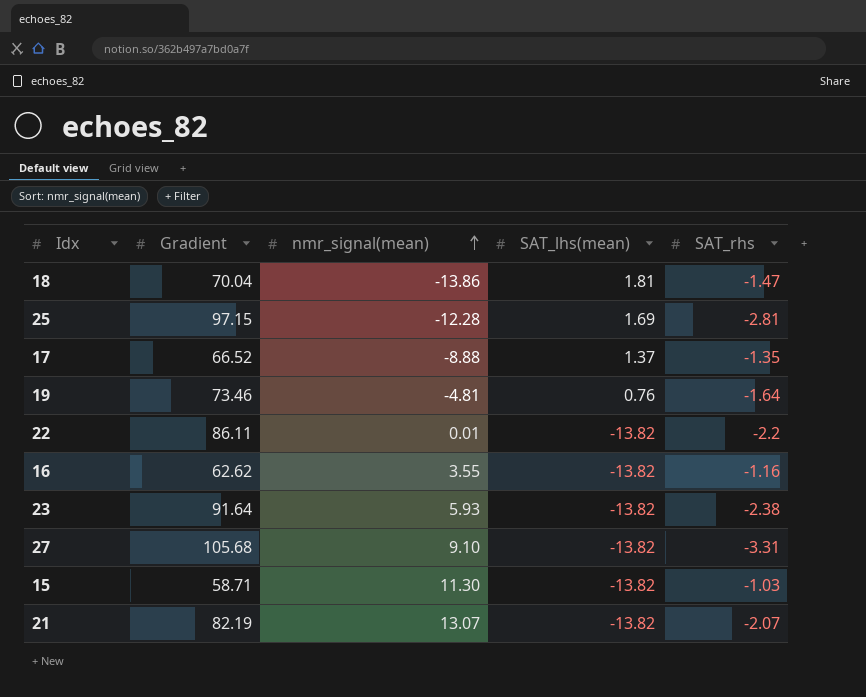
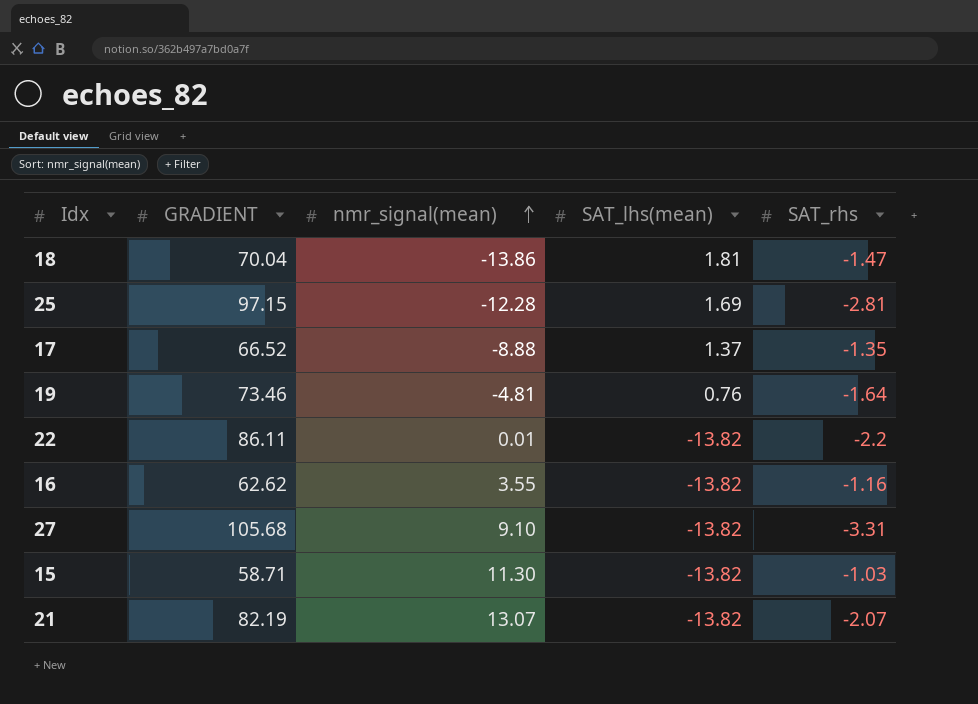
column name: Gradient -> GRADIENT
row 23: 91.64 | 5.93 | -13.82 | -2.38 -> none

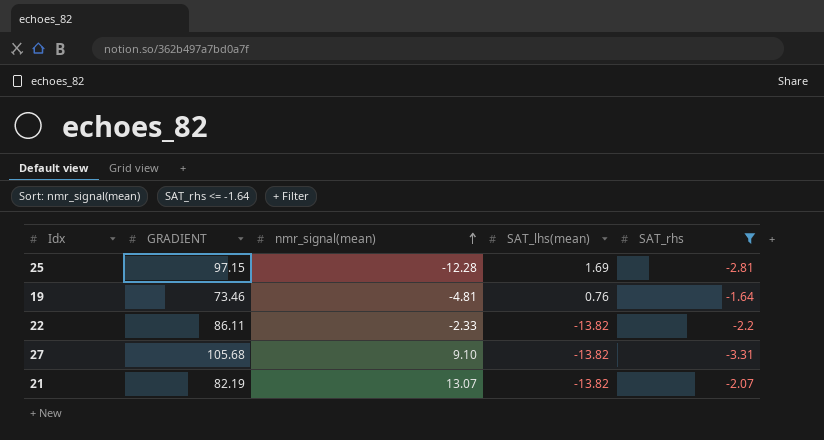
filter: none -> SAT_rhs <= -1.64
22 | nmr_signal(mean): 0.01 -> -2.33

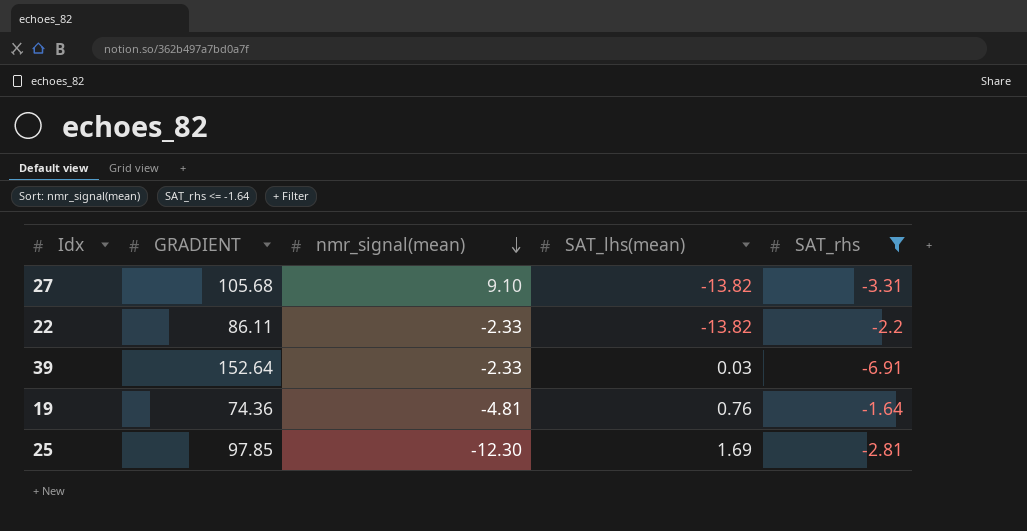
row order: nmr_signal(mean) ascending -> nmr_signal(mean) descending
row 21: 82.19 | 13.07 | -13.82 | -2.07 -> none
row 39: none -> 152.64 | -2.33 | 0.03 | -6.91
19 | GRADIENT: 73.46 -> 74.36
25 | GRADIENT: 97.15 -> 97.85
25 | nmr_signal(mean): -12.28 -> -12.30

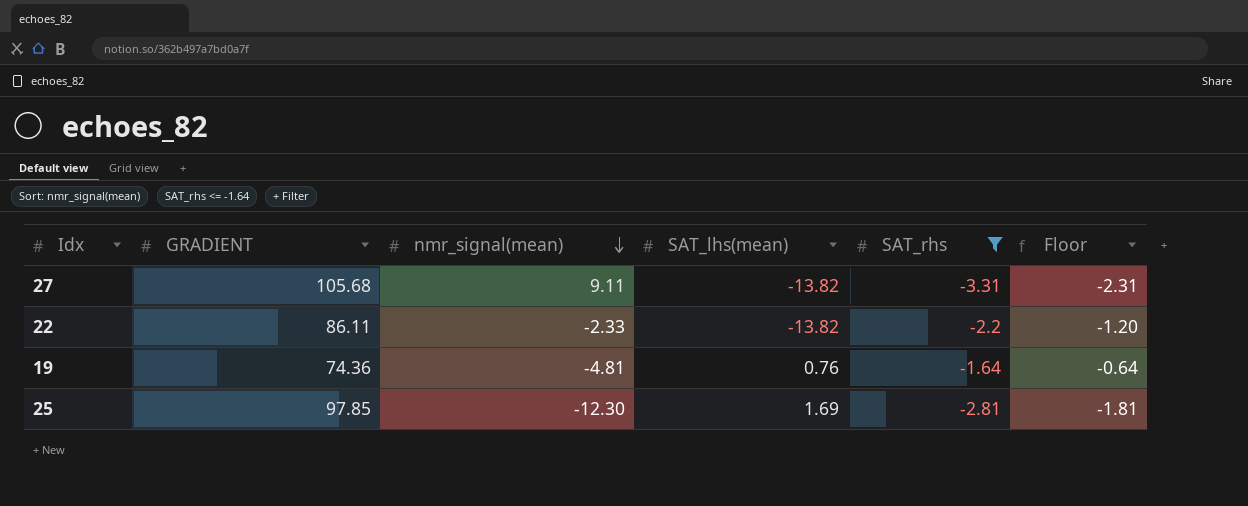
column Floor | formula: none -> [SAT_rhs] + 1
row 39: 152.64 | -2.33 | 0.03 | -6.91 -> none
27 | nmr_signal(mean): 9.10 -> 9.11

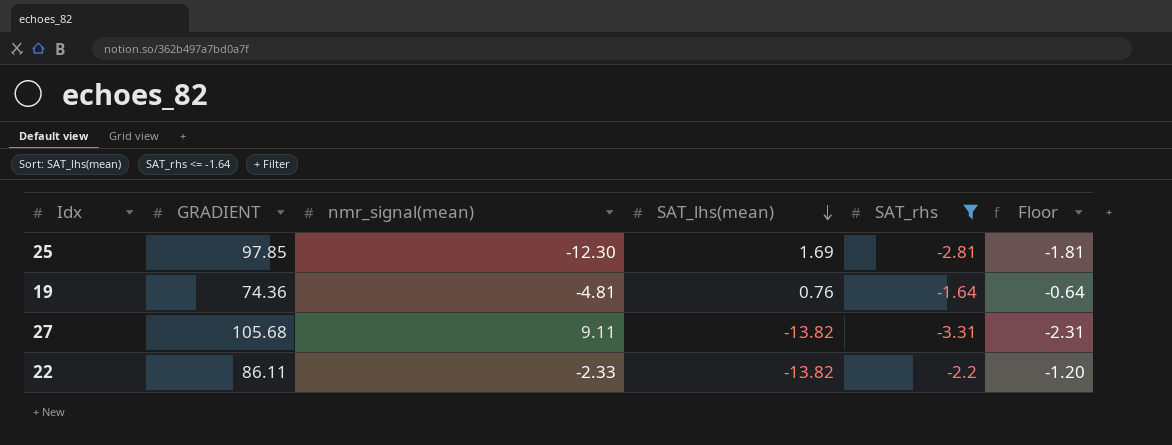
row order: nmr_signal(mean) descending -> SAT_lhs(mean) descending

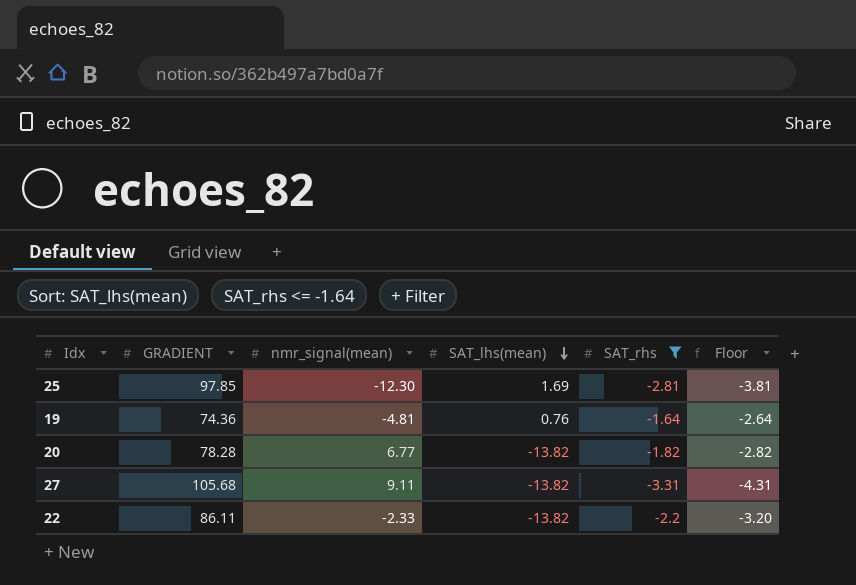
column Floor | formula: [SAT_rhs] + 1 -> [SAT_rhs] - 1
row 20: none -> 78.28 | 6.77 | -13.82 | -1.82 | -2.82

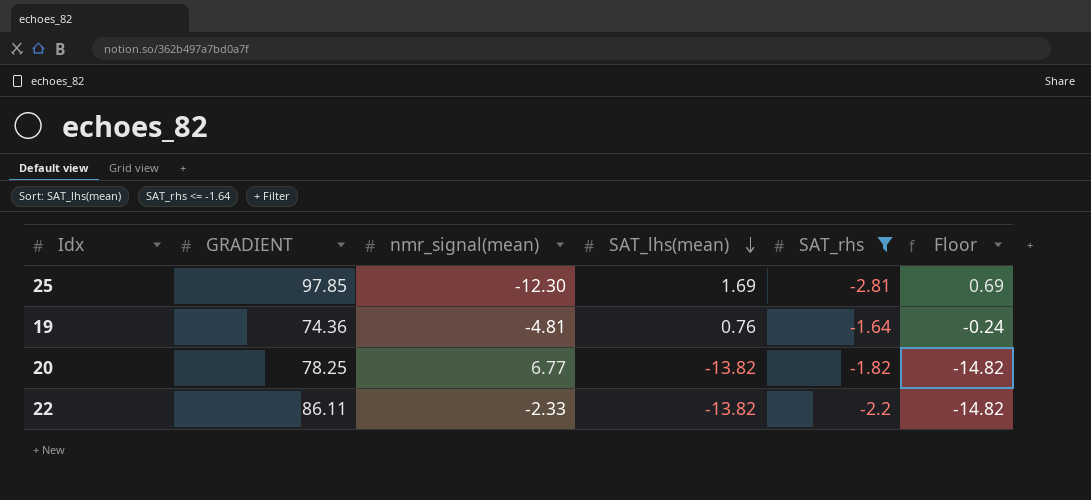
column Floor | formula: [SAT_rhs] - 1 -> [SAT_lhs(mean)] - 1
row 27: 105.68 | 9.11 | -13.82 | -3.31 | -4.31 -> none
20 | GRADIENT: 78.28 -> 78.25

